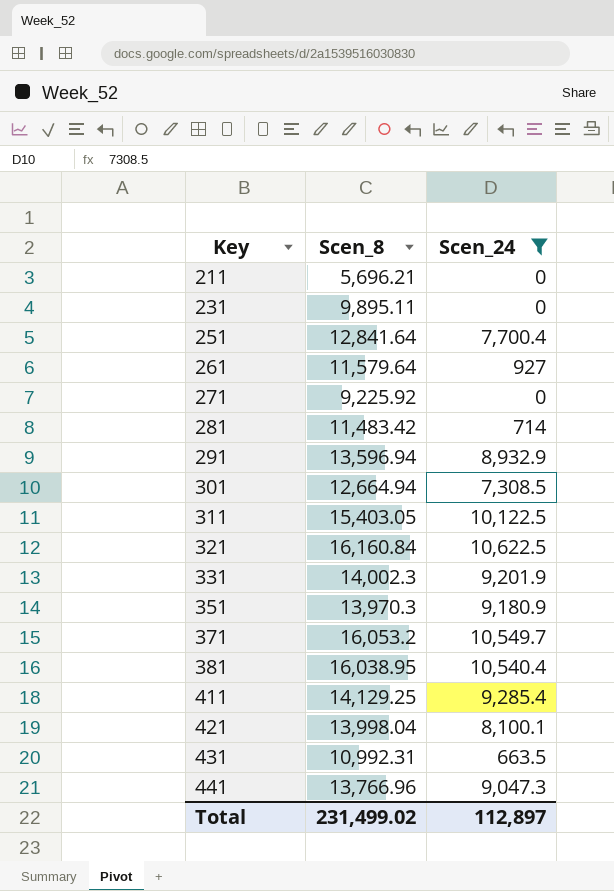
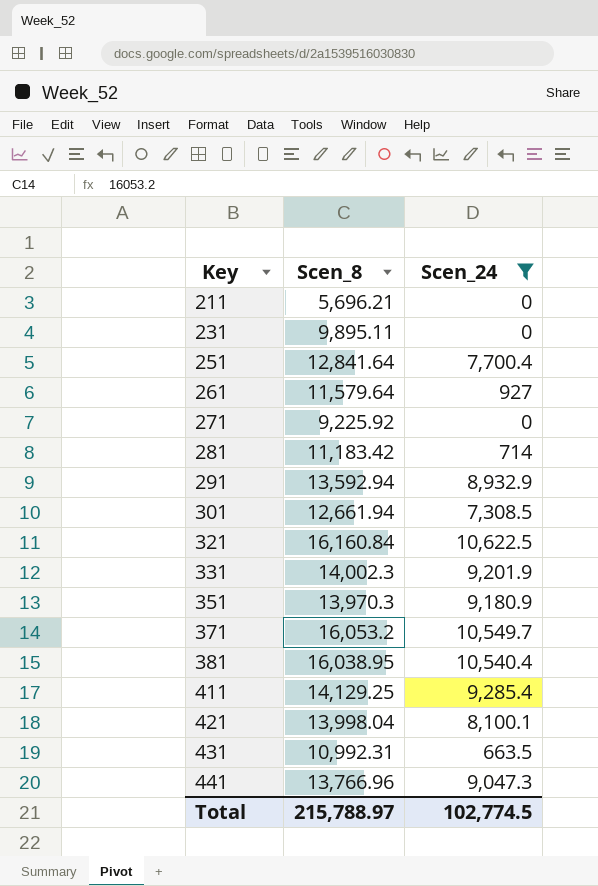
row 311: 15,403.05 | 10,122.5 -> none
281 | Scen_8: 11,483.42 -> 11,183.42
291 | Scen_8: 13,596.94 -> 13,592.94
301 | Scen_8: 12,664.94 -> 12,661.94
Total | Scen_8: 231,499.02 -> 215,788.97
Total | Scen_24: 112,897 -> 102,774.5

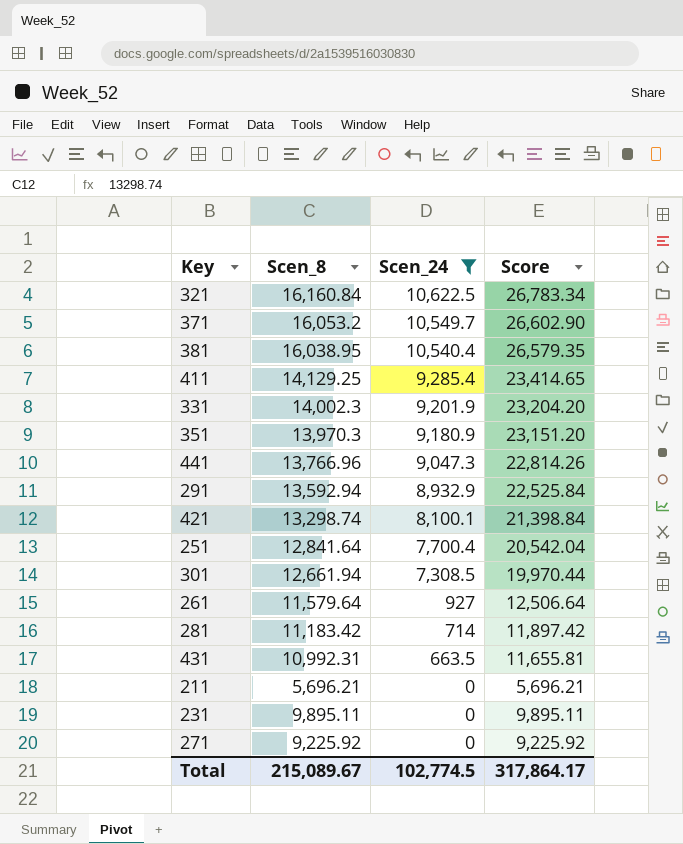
row order: Key ascending -> Scen_24 descending
column Score | formula: none -> [Scen_8] + [Scen_24]
421 | Scen_8: 13,998.04 -> 13,298.74
Total | Scen_8: 215,788.97 -> 215,089.67

